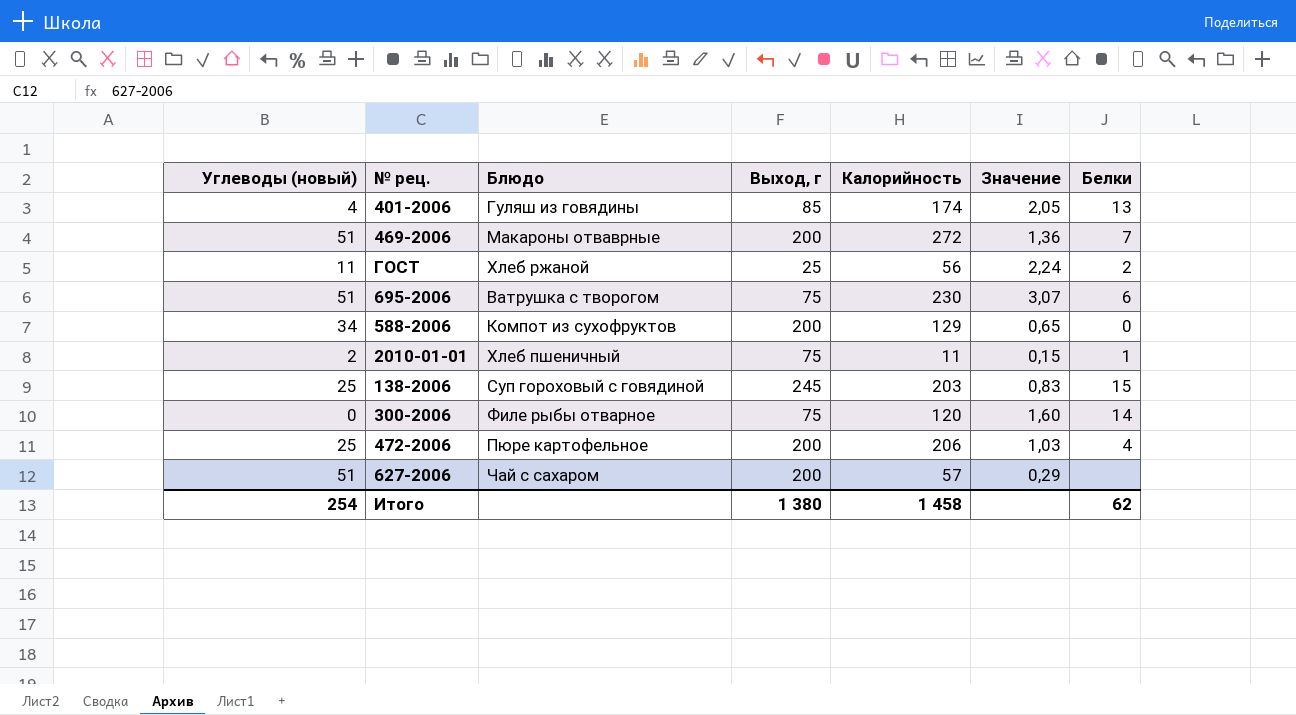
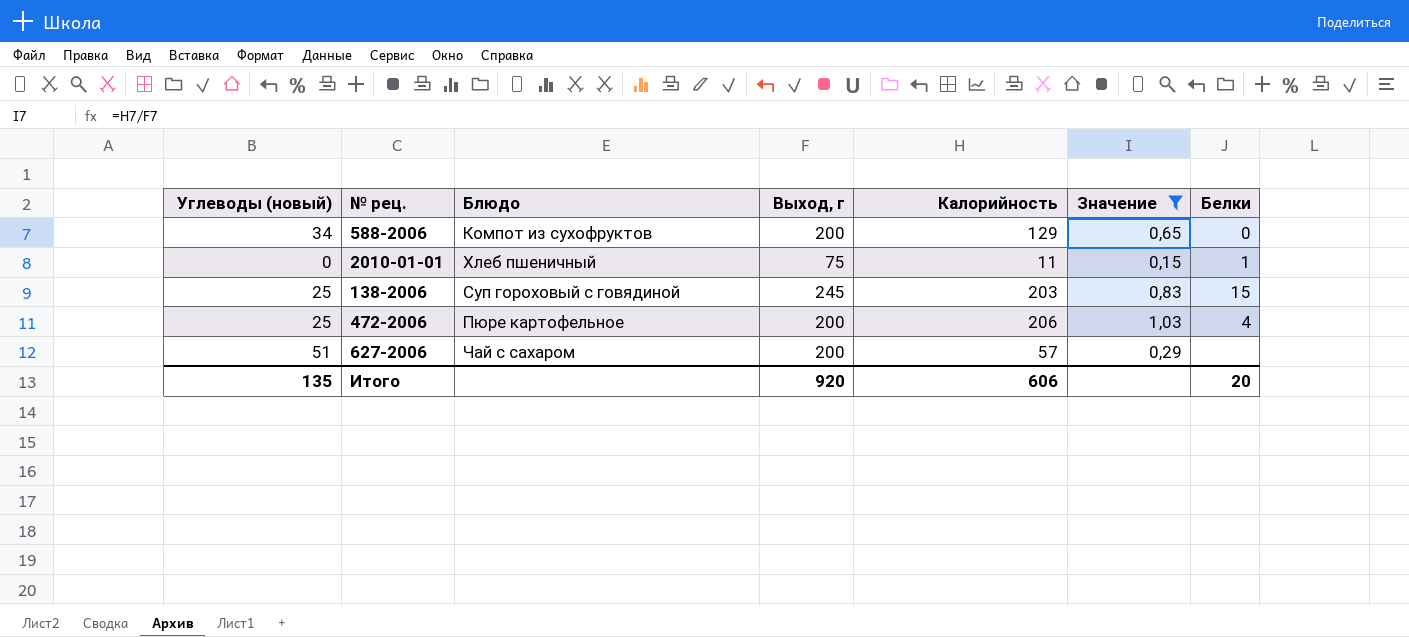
filter: none -> Значение <= 1,03
2010-01-01 | Углеводы (новый): 2 -> 0
Итого | Углеводы (новый): 254 -> 135
Итого | Выход, г: 1 380 -> 920
Итого | Калорийность: 1 458 -> 606
Итого | Белки: 62 -> 20

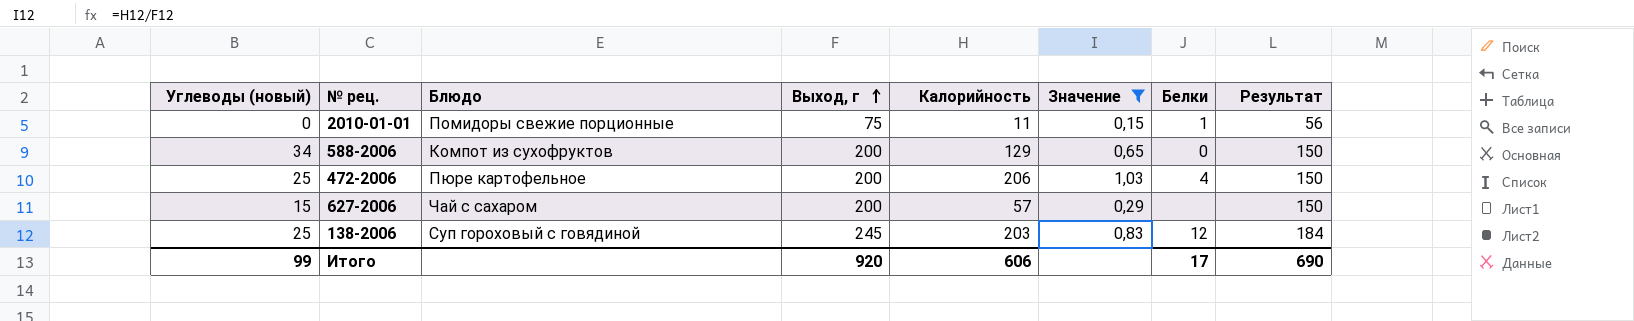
row order: none -> Выход, г ascending
column Результат | formula: none -> [Выход, г] * 0,75
2010-01-01 | Блюдо: Хлеб пшеничный -> Помидоры свежие порционные
627-2006 | Углеводы (новый): 51 -> 15
138-2006 | Белки: 15 -> 12
Итого | Углеводы (новый): 135 -> 99
Итого | Белки: 20 -> 17

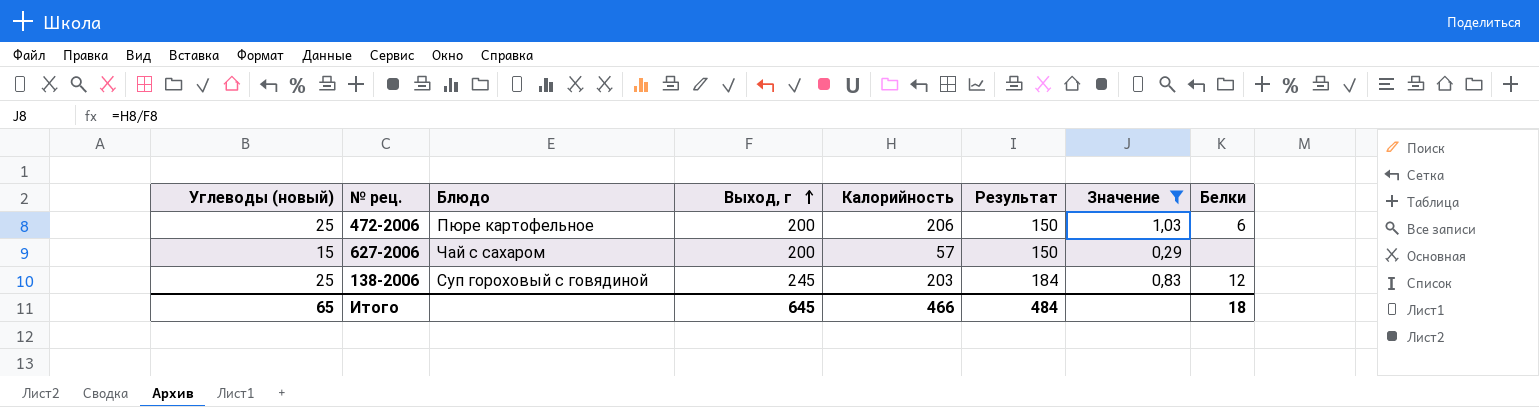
column Результат | position: 8 -> 6
row 2010-01-01: 0 | Помидоры свежие порционные | 75 | 11 | 0,15 | 1 | 56 -> none
row 588-2006: 34 | Компот из сухофруктов | 200 | 129 | 0,65 | 0 | 150 -> none
472-2006 | Белки: 4 -> 6
Итого | Углеводы (новый): 99 -> 65
Итого | Выход, г: 920 -> 645
Итого | Калорийность: 606 -> 466
Итого | Результат: 690 -> 484
Итого | Белки: 17 -> 18

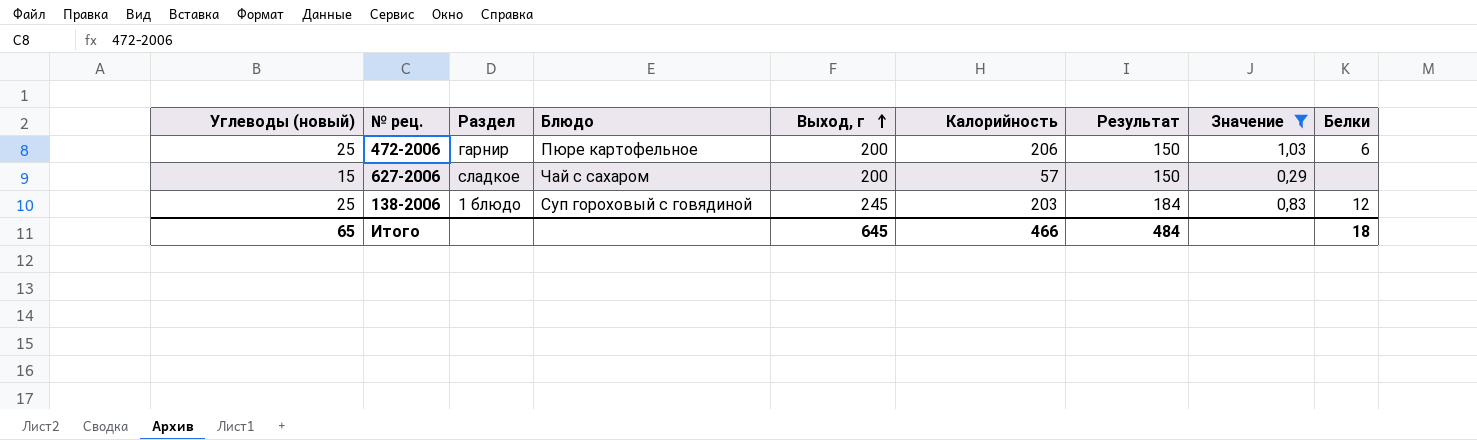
column Раздел | position: none -> 3

